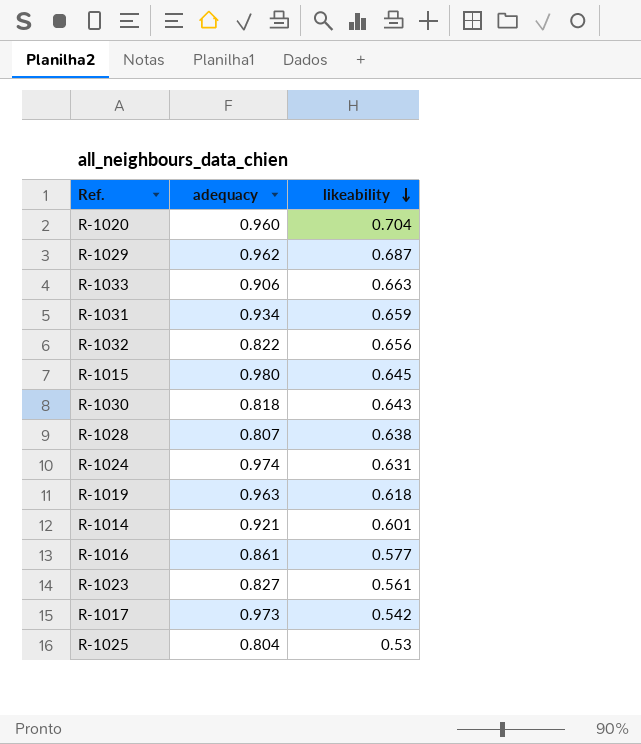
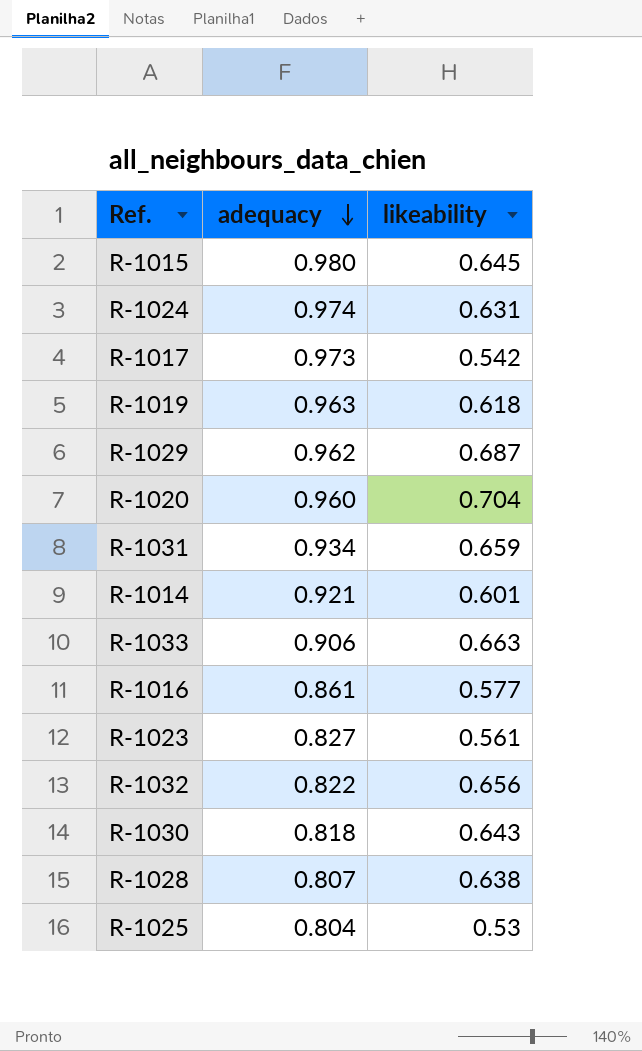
row order: likeability descending -> adequacy descending

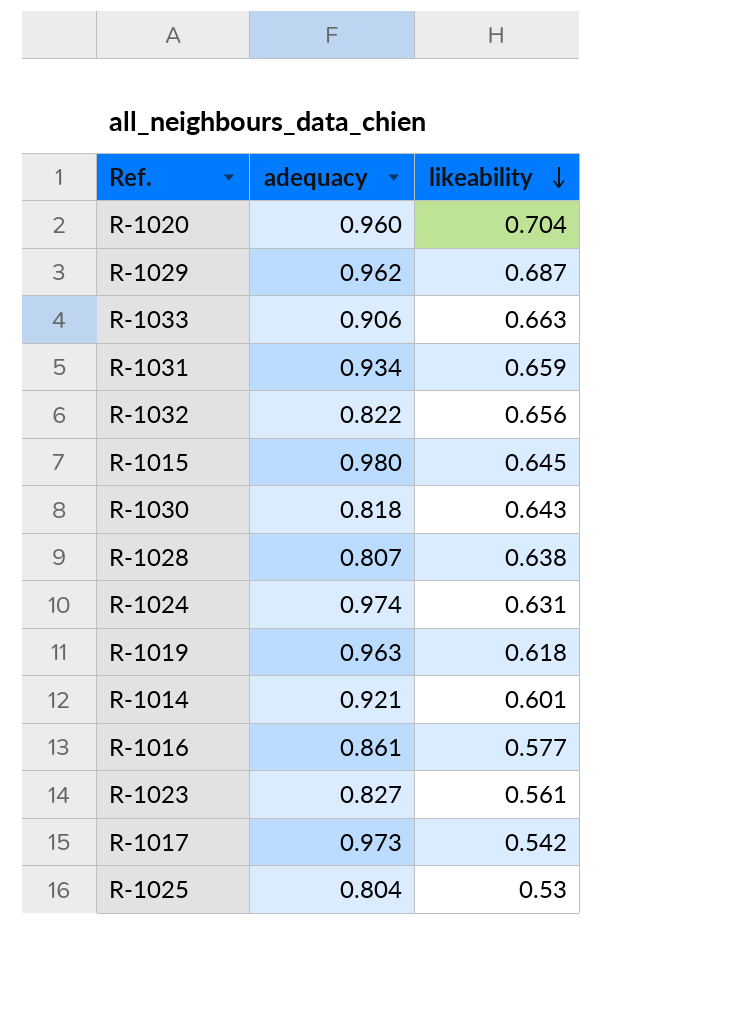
row order: adequacy descending -> likeability descending

